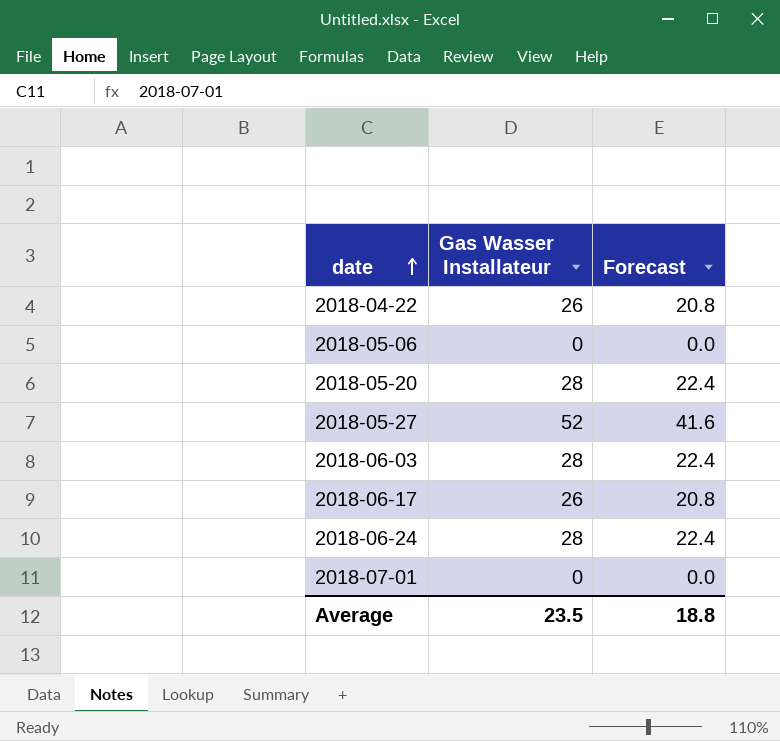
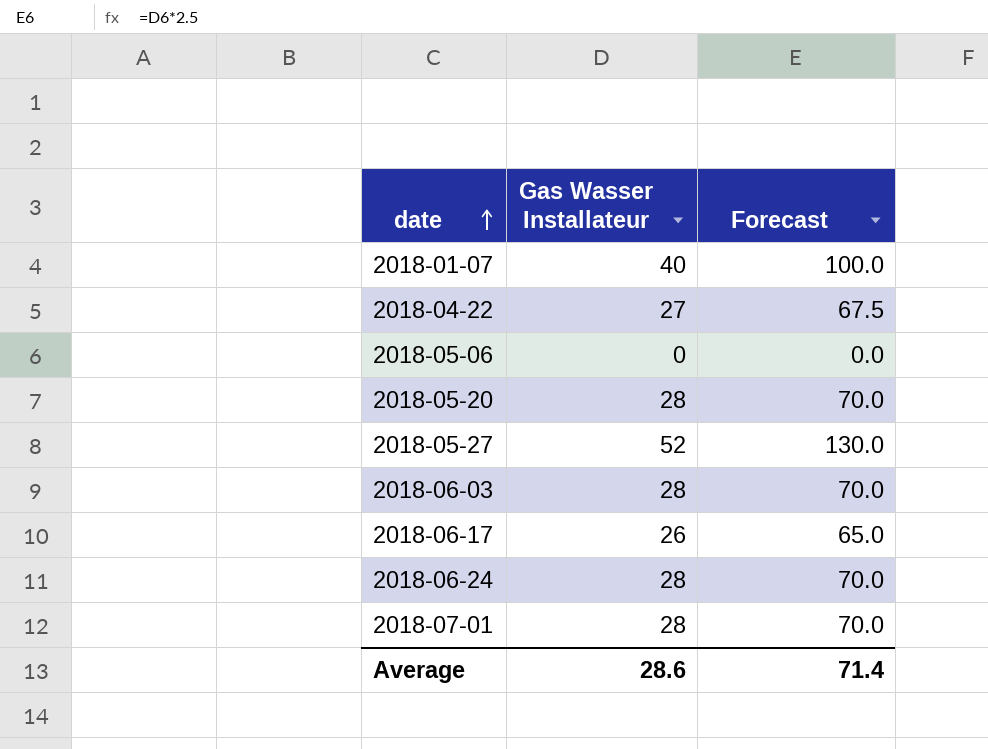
column Forecast | formula: [Gas Wasser Installateur] * 0.8 -> [Gas Wasser Installateur] * 2.5
row 2018-01-07: none -> 40 | 100.0
2018-04-22 | Gas Wasser Installateur: 26 -> 27
2018-07-01 | Gas Wasser Installateur: 0 -> 28
Average | Gas Wasser Installateur: 23.5 -> 28.6
Average | Forecast: 18.8 -> 71.4

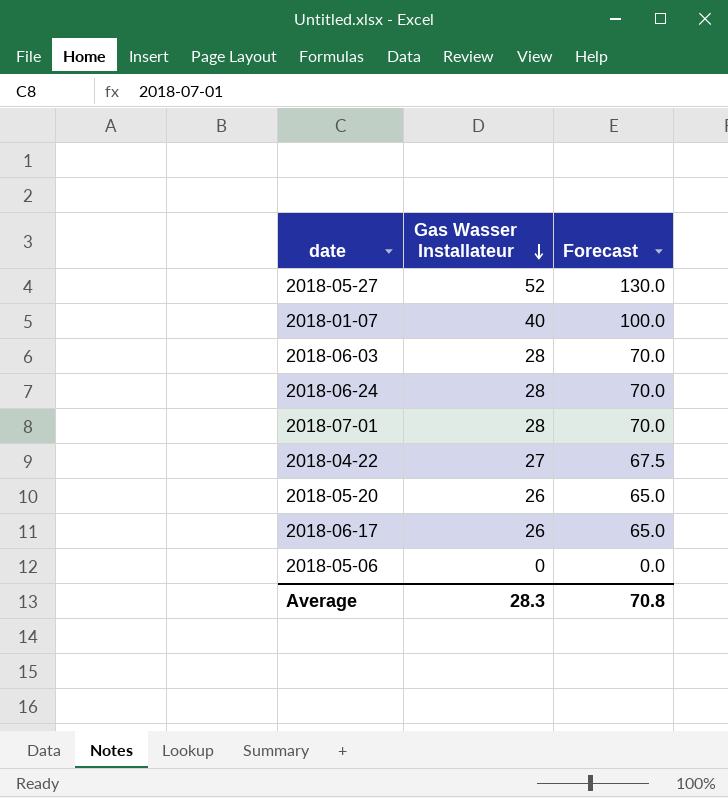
row order: date ascending -> Gas Wasser Installateur descending
2018-05-20 | Gas Wasser Installateur: 28 -> 26
2018-05-20 | Forecast: 70.0 -> 65.0
Average | Gas Wasser Installateur: 28.6 -> 28.3
Average | Forecast: 71.4 -> 70.8

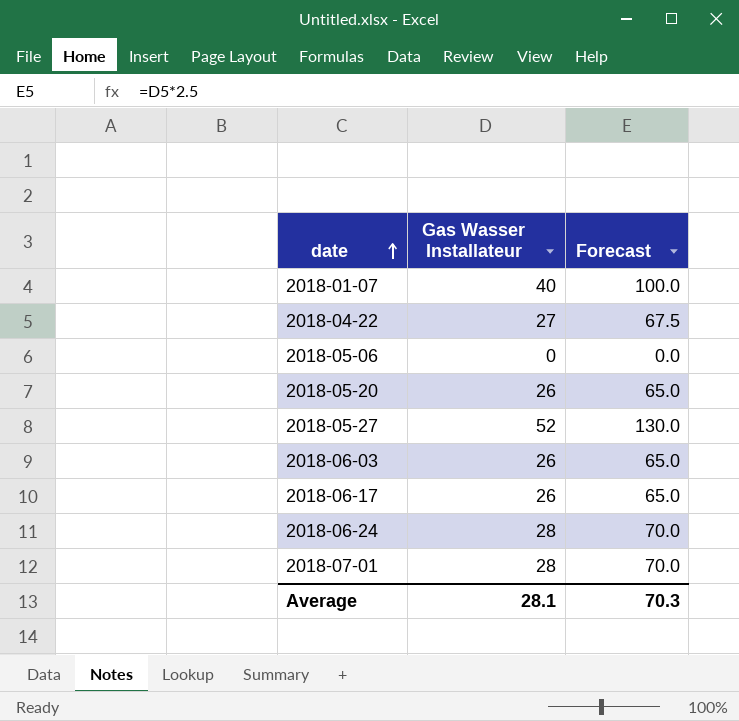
row order: Gas Wasser Installateur descending -> date ascending
2018-06-03 | Gas Wasser Installateur: 28 -> 26
2018-06-03 | Forecast: 70.0 -> 65.0
Average | Gas Wasser Installateur: 28.3 -> 28.1
Average | Forecast: 70.8 -> 70.3

